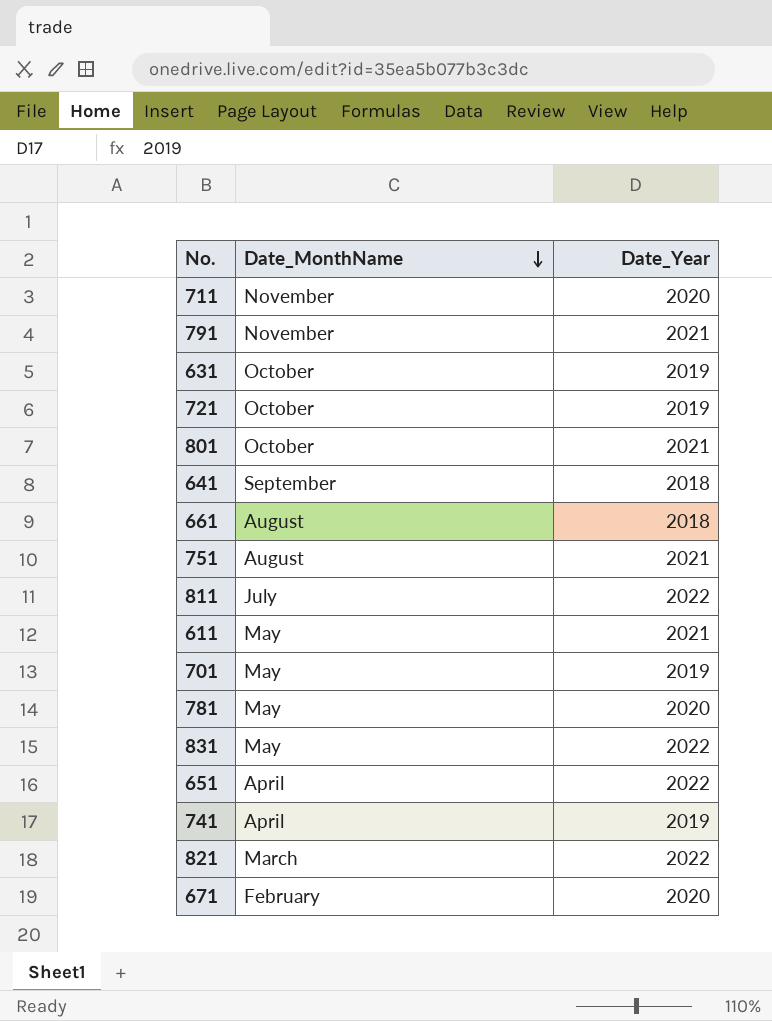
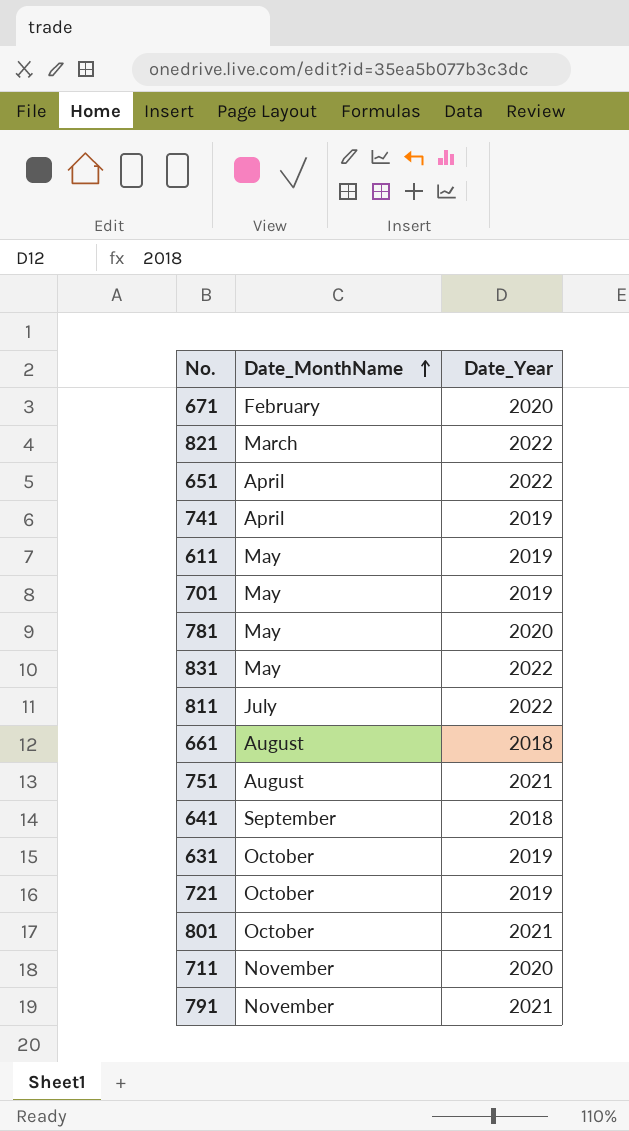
row order: Date_MonthName descending -> Date_MonthName ascending
611 | Date_Year: 2021 -> 2019

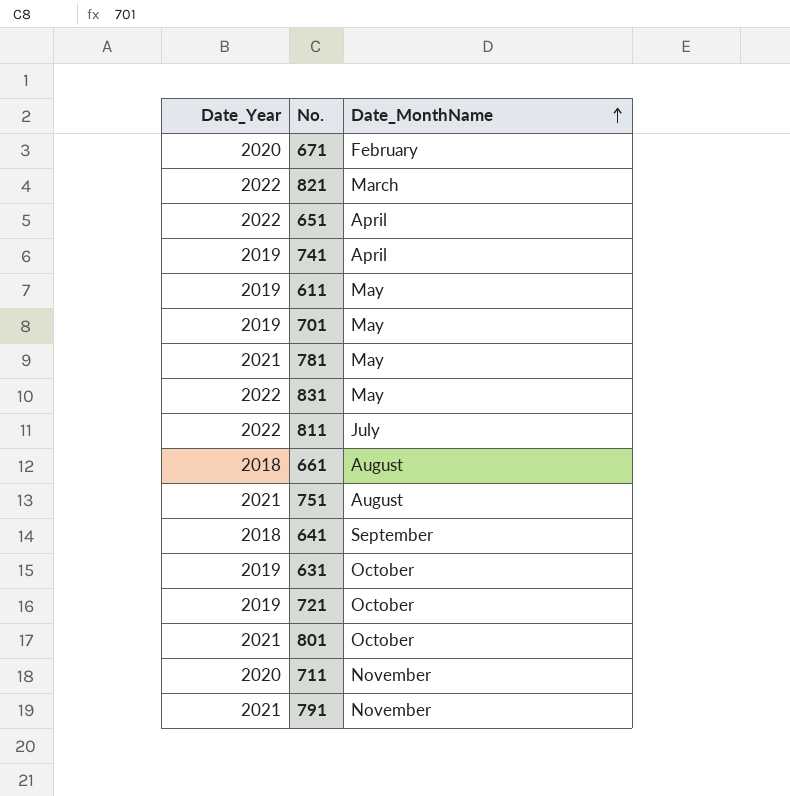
column Date_Year | position: 3 -> 1
781 | Date_Year: 2020 -> 2021

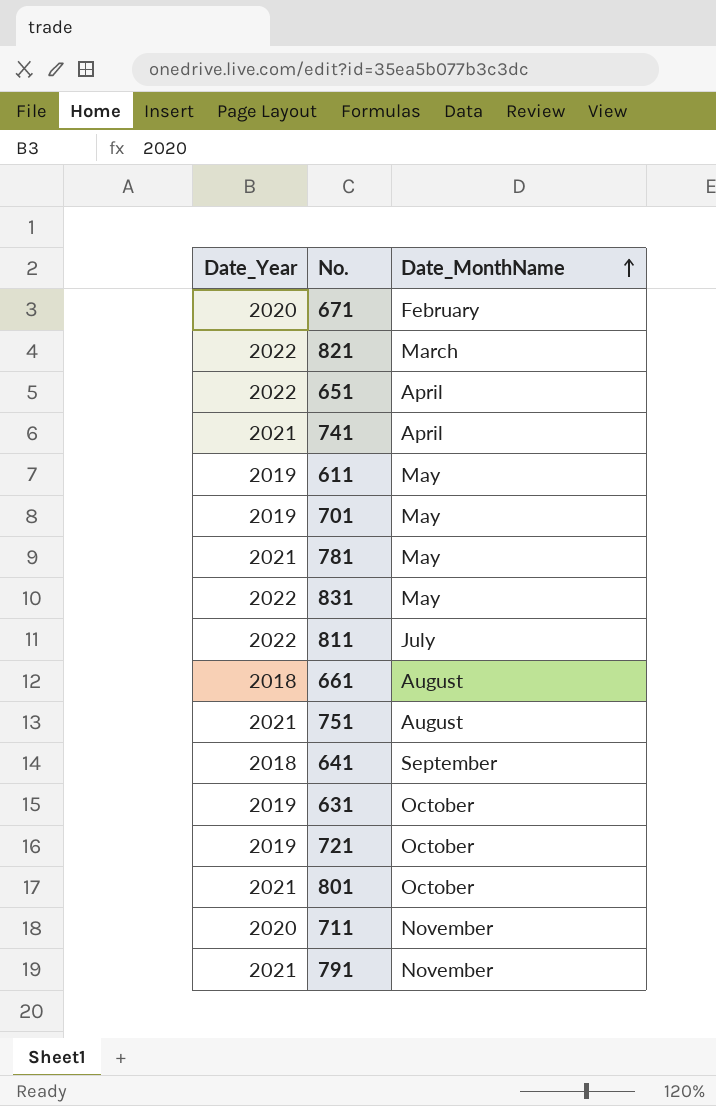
741 | Date_Year: 2019 -> 2021

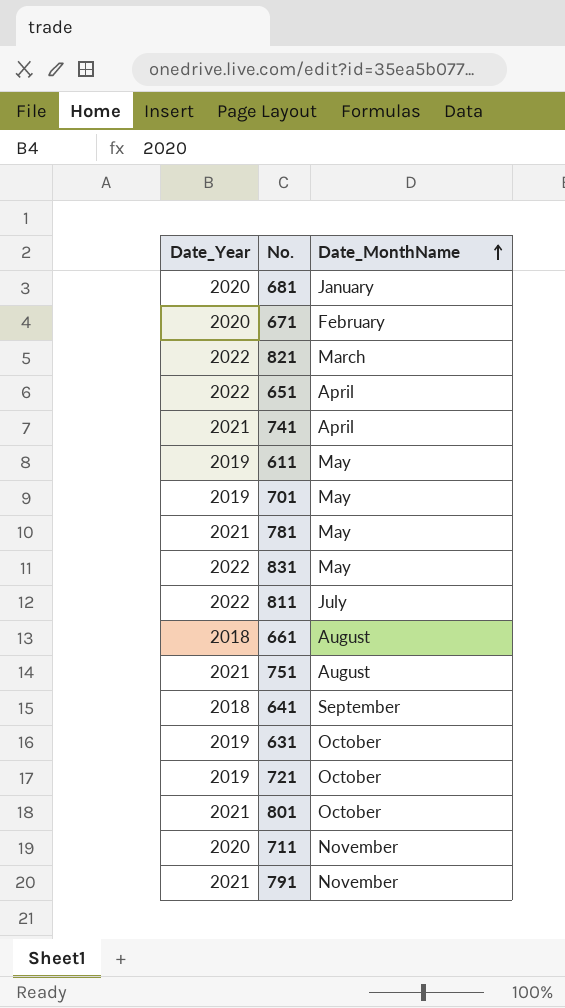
row 681: none -> 2020 | January

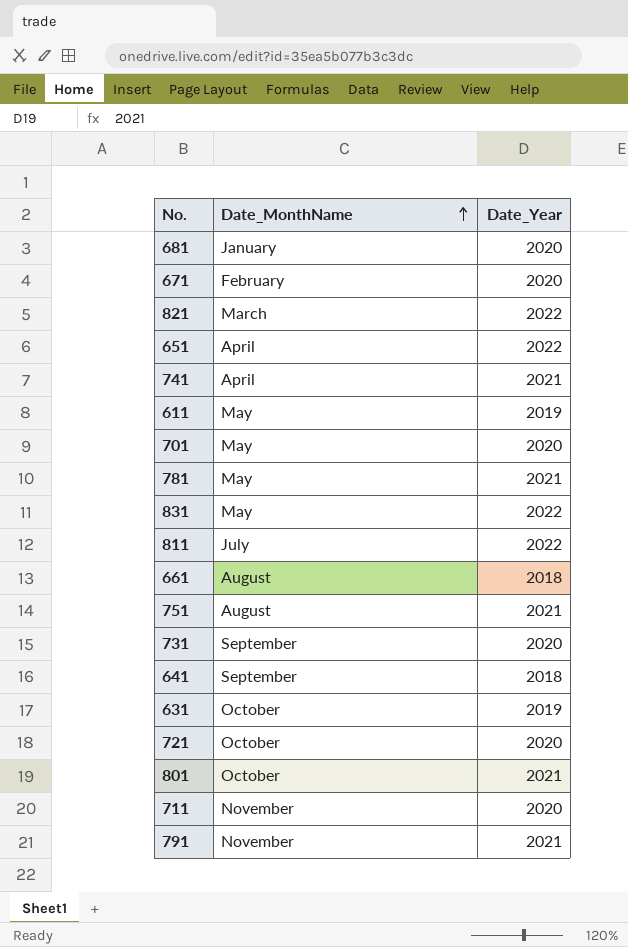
column Date_Year | position: 1 -> 3
701 | Date_Year: 2019 -> 2020
row 731: none -> September | 2020
721 | Date_Year: 2019 -> 2020

